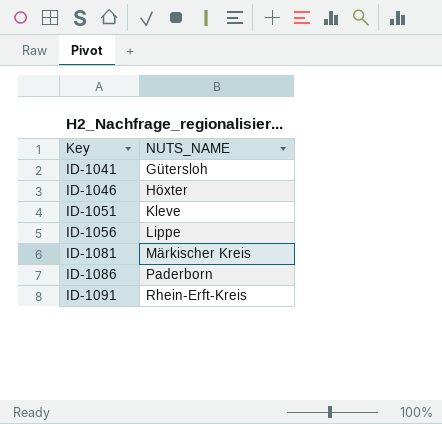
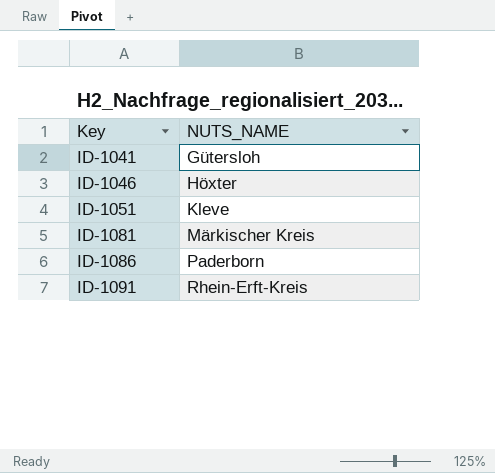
row ID-1056: Lippe -> none

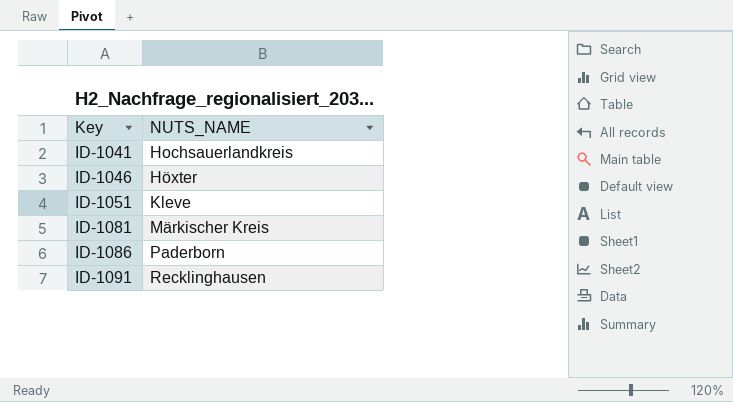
ID-1041 | NUTS_NAME: Gütersloh -> Hochsauerlandkreis
ID-1091 | NUTS_NAME: Rhein-Erft-Kreis -> Recklinghausen

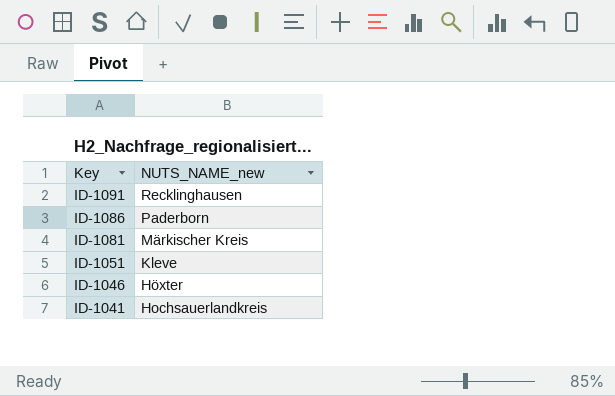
row order: Key ascending -> Key descending
column name: NUTS_NAME -> NUTS_NAME_new

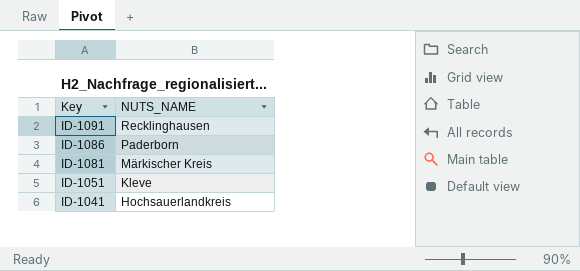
column name: NUTS_NAME_new -> NUTS_NAME
row ID-1046: Höxter -> none

